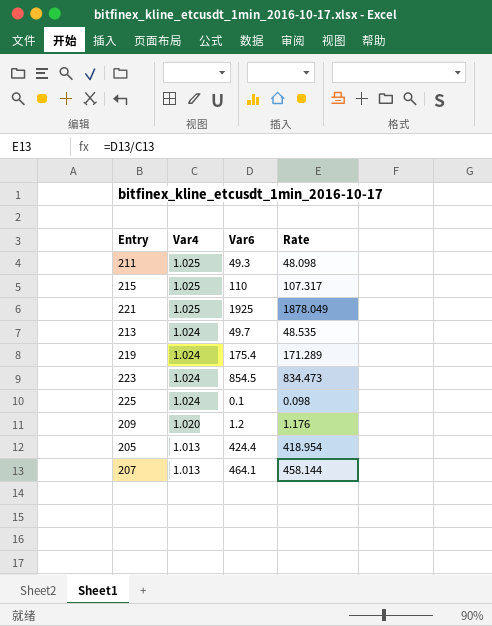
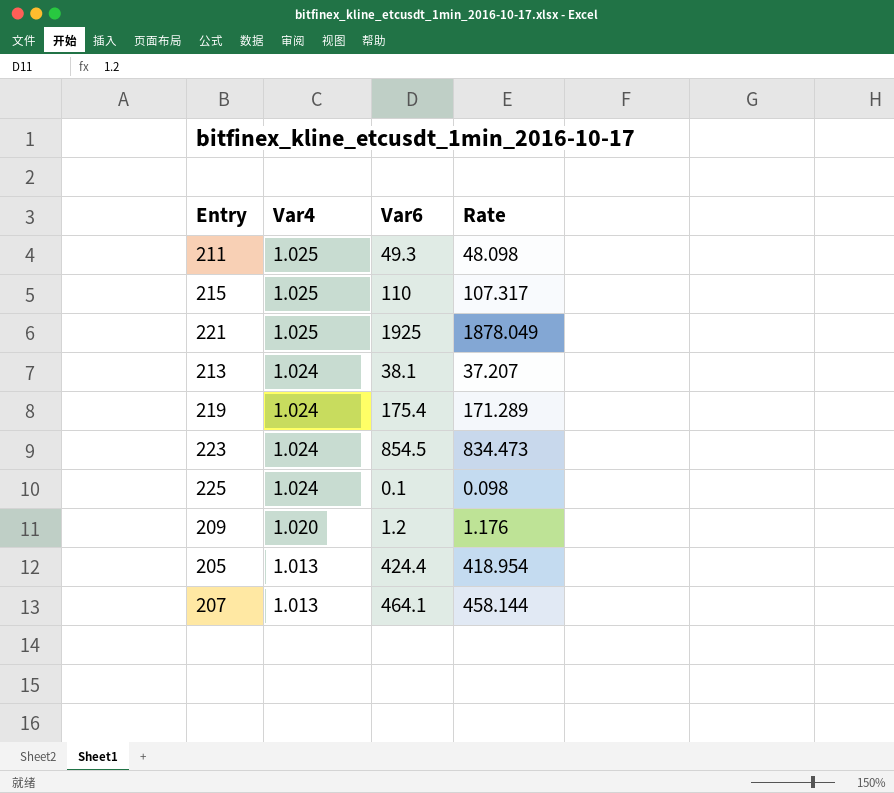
213 | Var6: 49.7 -> 38.1
213 | Rate: 48.535 -> 37.207

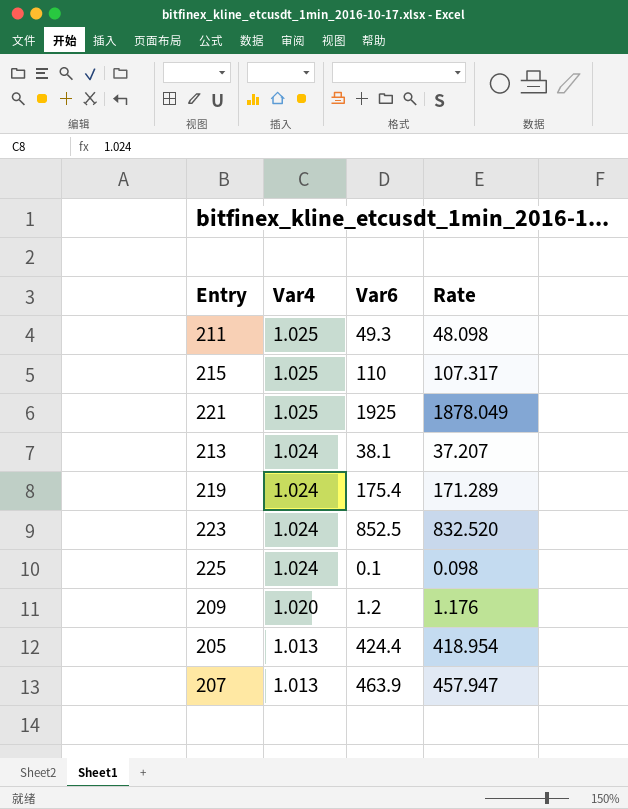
223 | Var6: 854.5 -> 852.5
223 | Rate: 834.473 -> 832.520
207 | Var6: 464.1 -> 463.9
207 | Rate: 458.144 -> 457.947

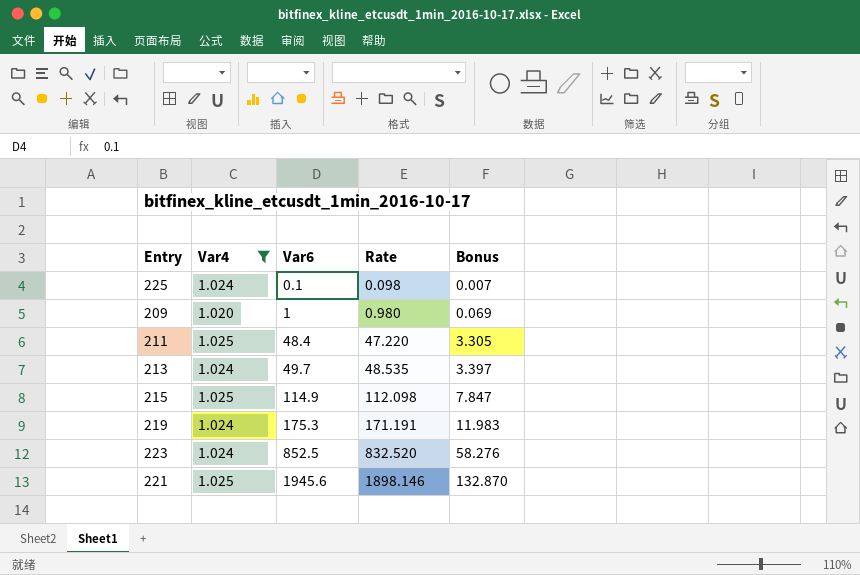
filter: none -> Var4 != 1.013
row order: Var4 descending -> Var6 ascending
column Bonus | formula: none -> [Rate] * 0.07
209 | Var6: 1.2 -> 1
209 | Rate: 1.176 -> 0.980
211 | Var6: 49.3 -> 48.4
211 | Rate: 48.098 -> 47.220
213 | Var6: 38.1 -> 49.7
213 | Rate: 37.207 -> 48.535
215 | Var6: 110 -> 114.9
215 | Rate: 107.317 -> 112.098
219 | Var6: 175.4 -> 175.3
219 | Rate: 171.289 -> 171.191
221 | Var6: 1925 -> 1945.6
221 | Rate: 1878.049 -> 1898.146

